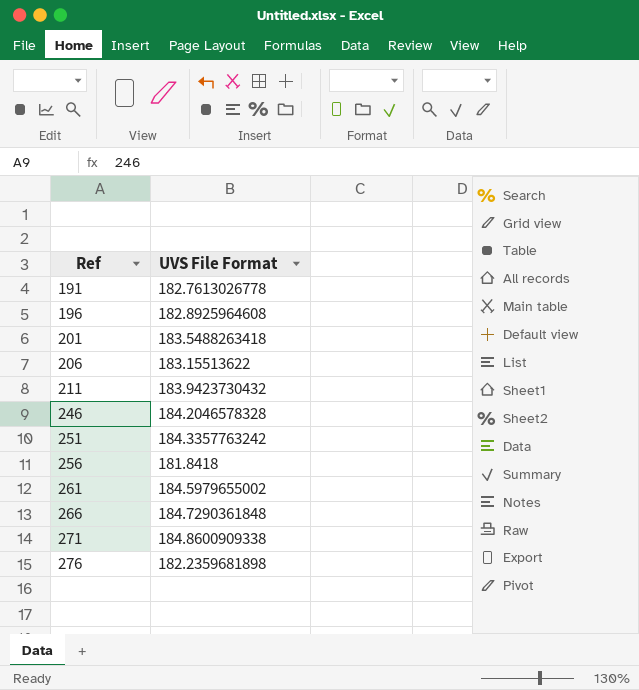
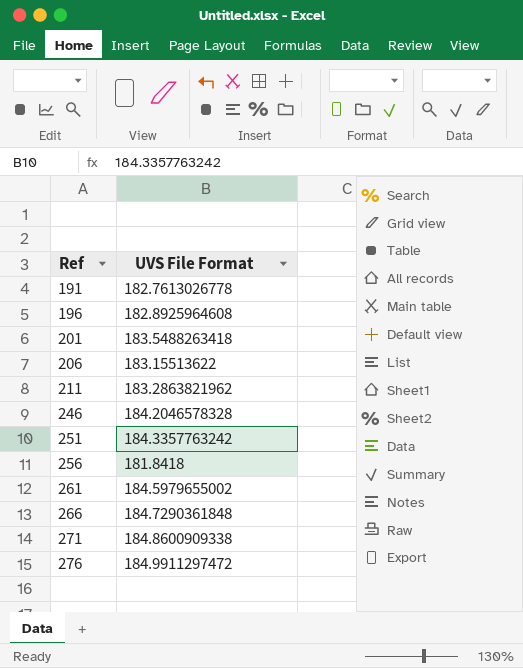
211 | UVS File Format: 183.9423730432 -> 183.2863821962
276 | UVS File Format: 182.2359681898 -> 184.9911297472

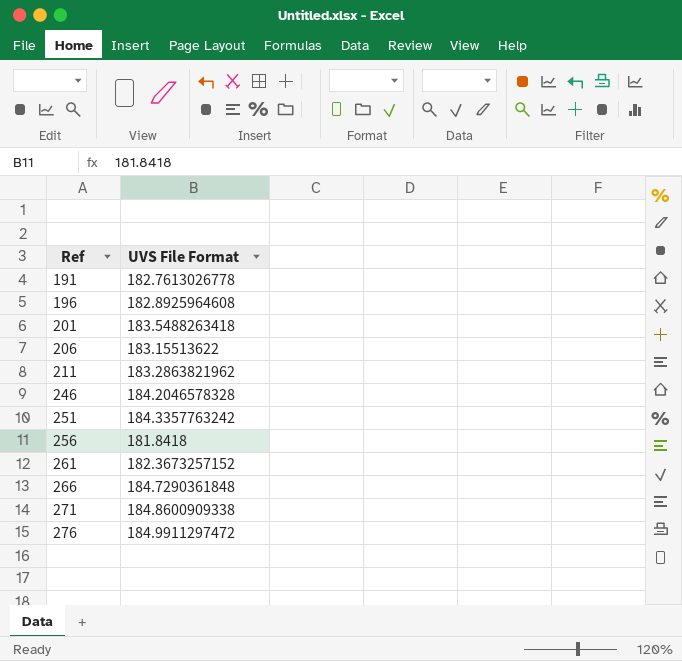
261 | UVS File Format: 184.5979655002 -> 182.3673257152

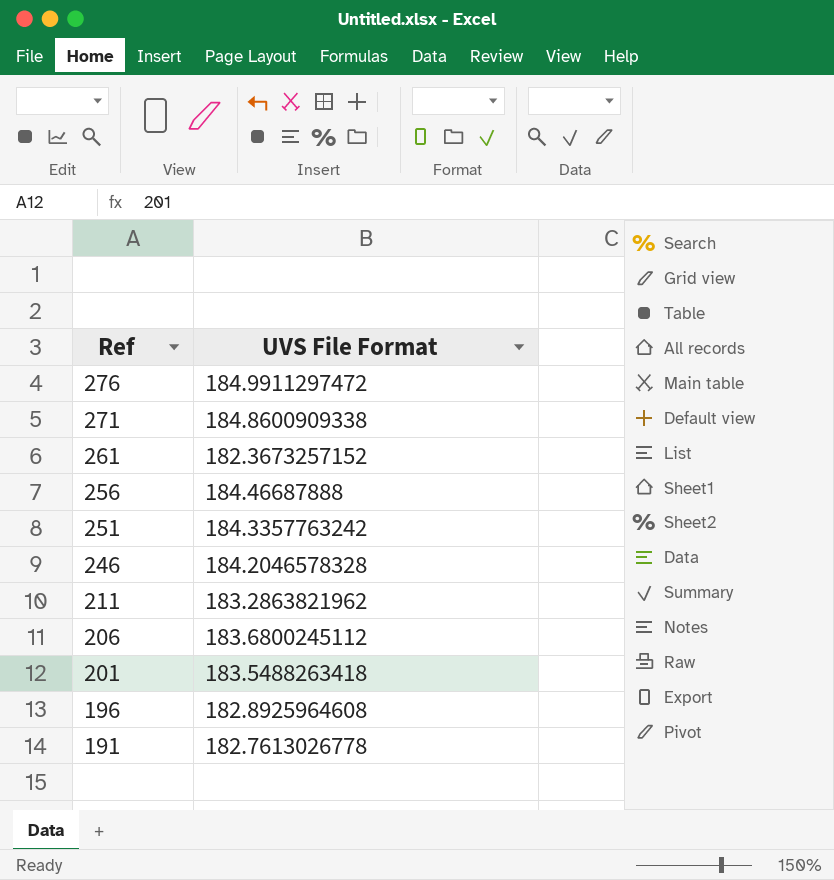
row order: Ref ascending -> Ref descending
row 266: 184.7290361848 -> none
256 | UVS File Format: 181.8418 -> 184.46687888
206 | UVS File Format: 183.15513622 -> 183.6800245112

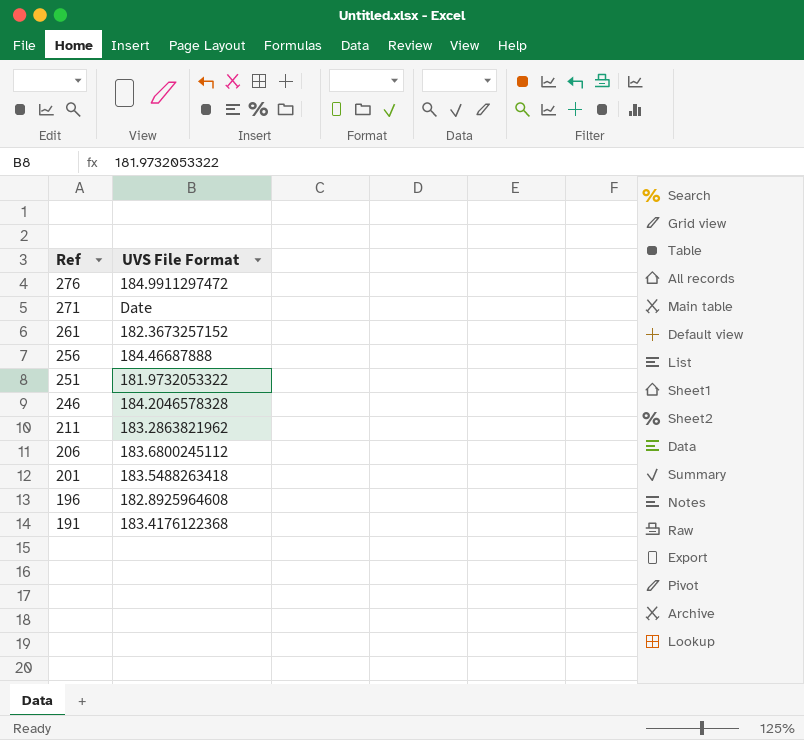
271 | UVS File Format: 184.8600909338 -> Date
251 | UVS File Format: 184.3357763242 -> 181.9732053322
191 | UVS File Format: 182.7613026778 -> 183.4176122368

